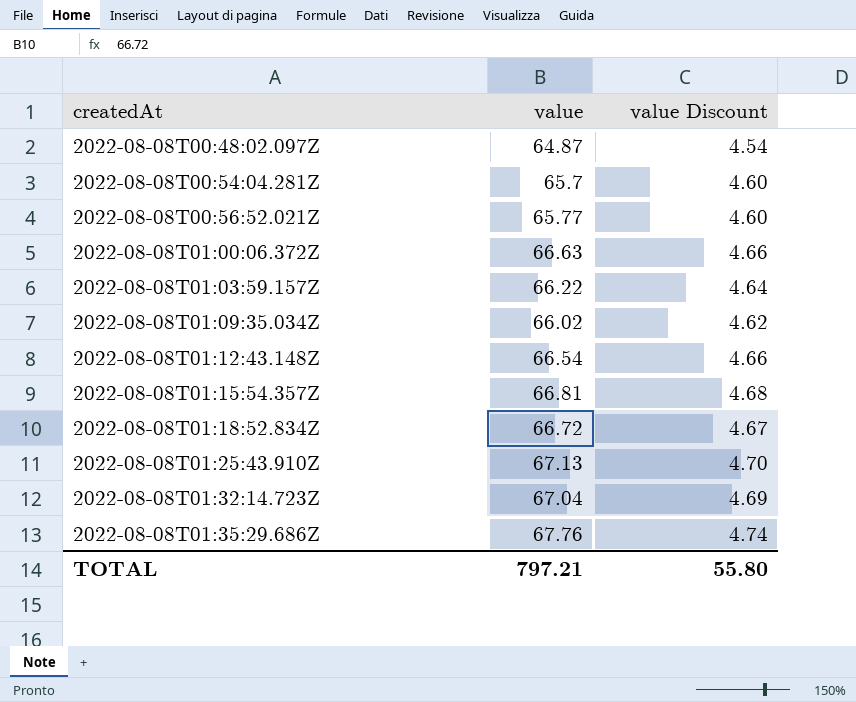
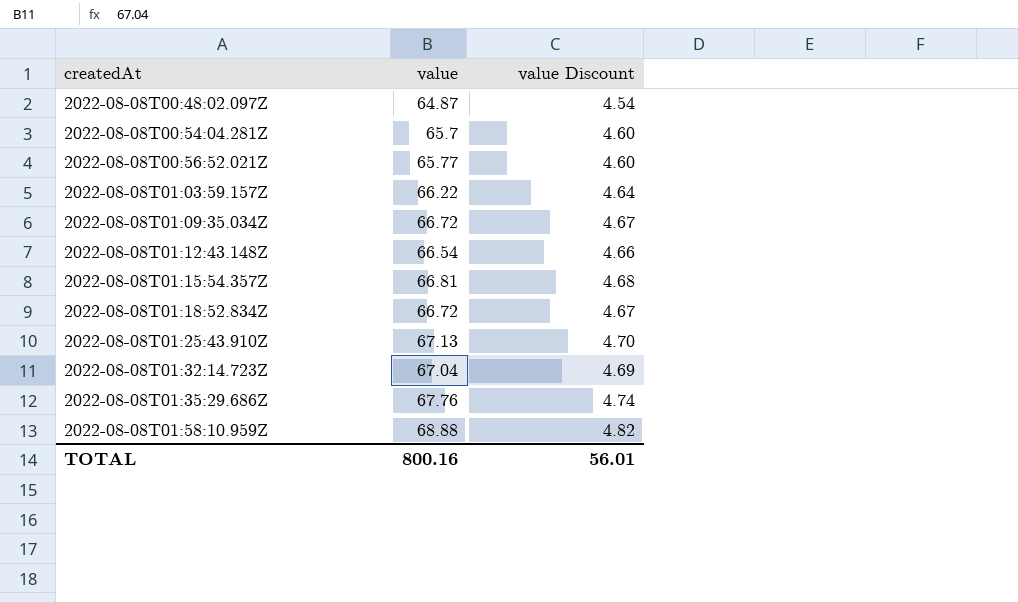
row 2022-08-08T01:00:06.372Z: 66.63 | 4.66 -> none
2022-08-08T01:09:35.034Z | value: 66.02 -> 66.72
2022-08-08T01:09:35.034Z | value Discount: 4.62 -> 4.67
row 2022-08-08T01:58:10.959Z: none -> 68.88 | 4.82
TOTAL | value: 797.21 -> 800.16
TOTAL | value Discount: 55.80 -> 56.01

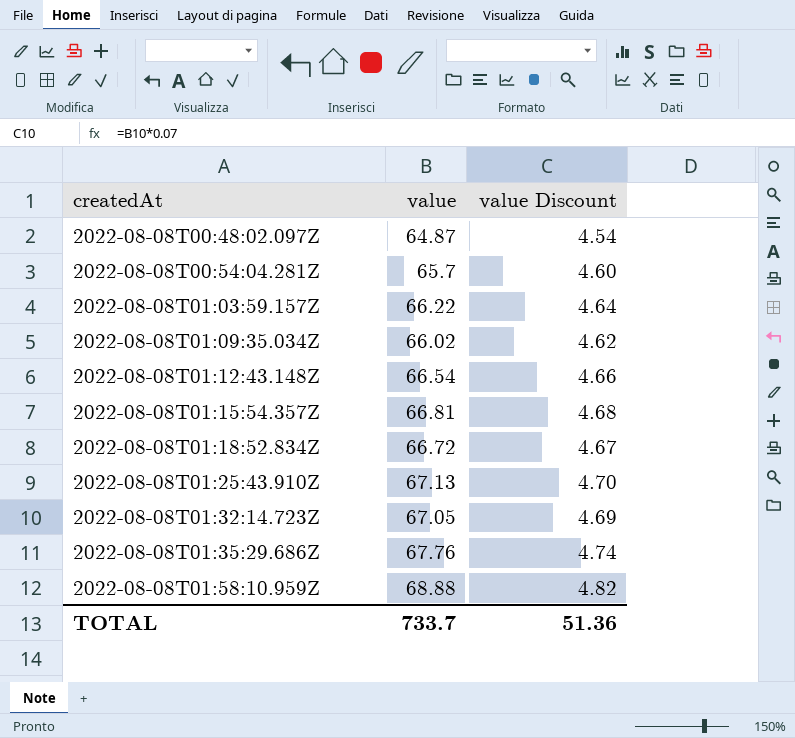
row 2022-08-08T00:56:52.021Z: 65.77 | 4.60 -> none
2022-08-08T01:09:35.034Z | value: 66.72 -> 66.02
2022-08-08T01:09:35.034Z | value Discount: 4.67 -> 4.62
2022-08-08T01:32:14.723Z | value: 67.04 -> 67.05
TOTAL | value: 800.16 -> 733.7
TOTAL | value Discount: 56.01 -> 51.36

